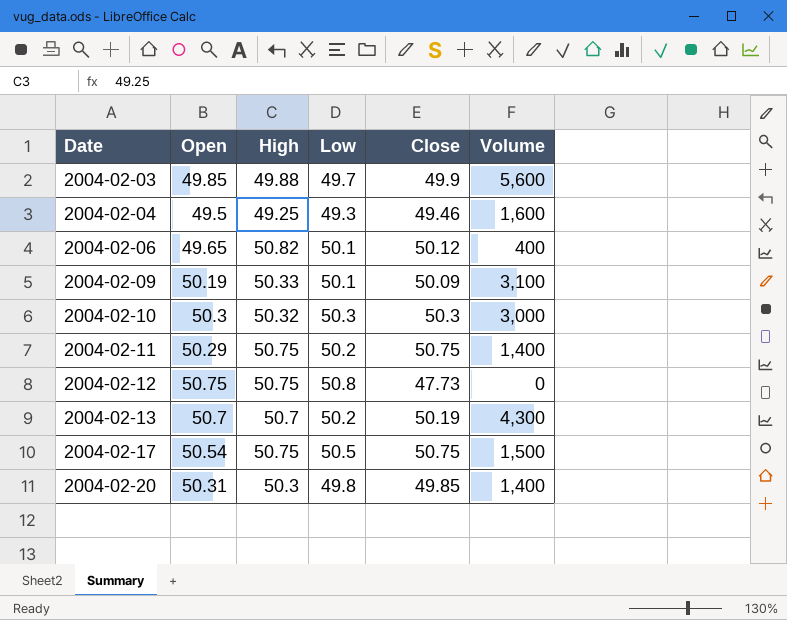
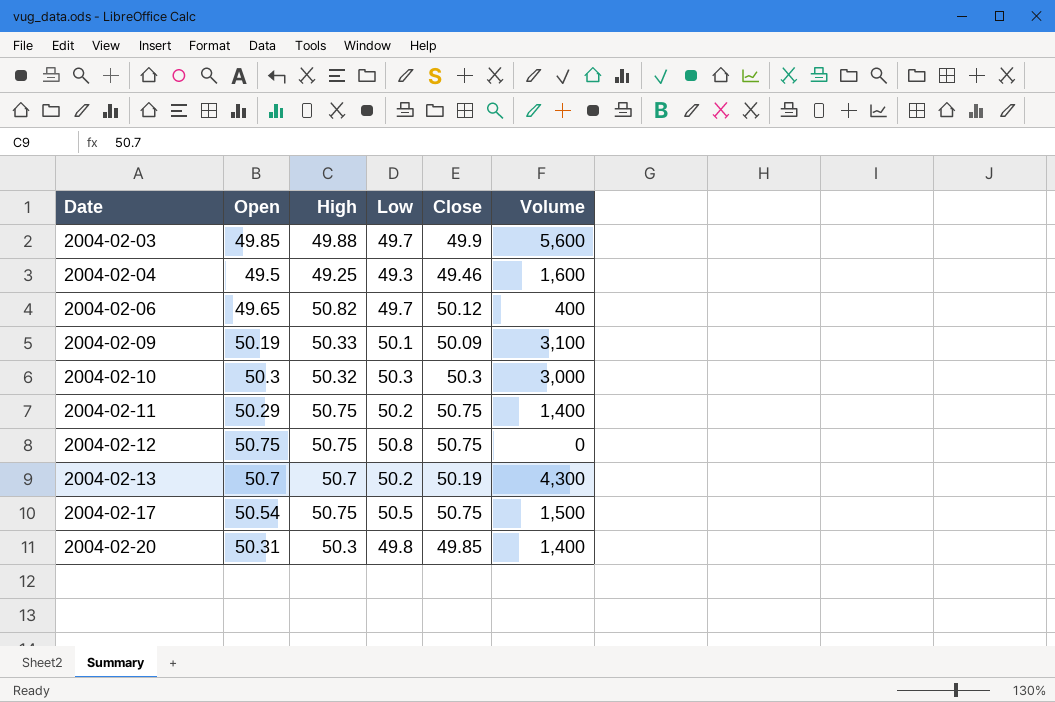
2004-02-06 | Low: 50.1 -> 49.7
2004-02-12 | Close: 47.73 -> 50.75

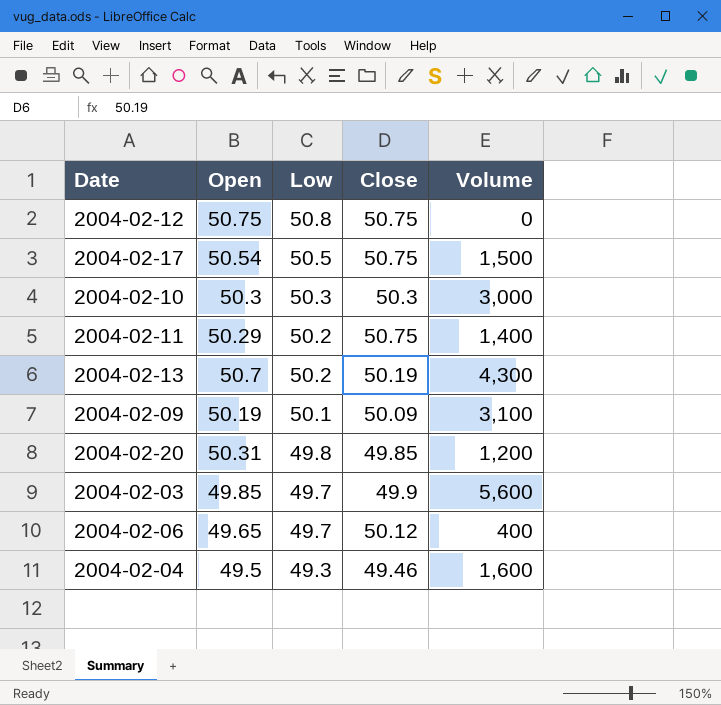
row order: Date ascending -> Low descending
column High | position: 3 -> none
2004-02-20 | Volume: 1,400 -> 1,200

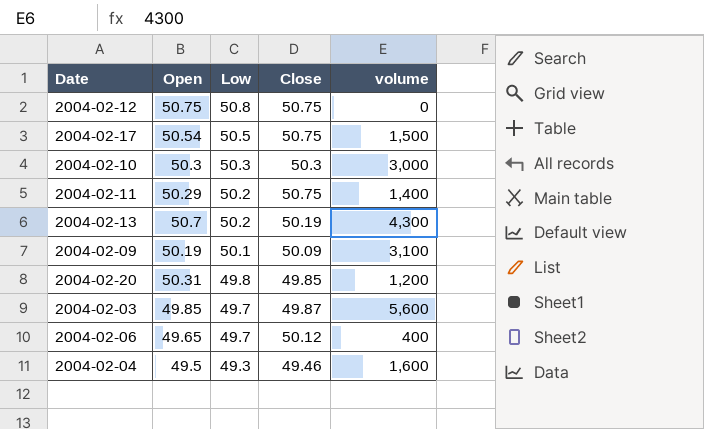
column name: Volume -> volume
2004-02-03 | Close: 49.9 -> 49.87

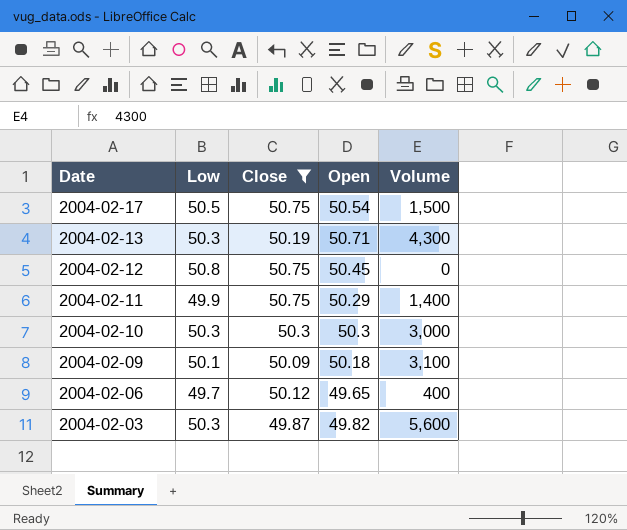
filter: none -> Close >= 49.87
row order: Low descending -> Date descending
column Open | position: 2 -> 4
column name: volume -> Volume
2004-02-13 | Low: 50.2 -> 50.3
2004-02-13 | Open: 50.7 -> 50.71
2004-02-12 | Open: 50.75 -> 50.45
2004-02-11 | Low: 50.2 -> 49.9
2004-02-09 | Open: 50.19 -> 50.18
2004-02-03 | Low: 49.7 -> 50.3
2004-02-03 | Open: 49.85 -> 49.82

